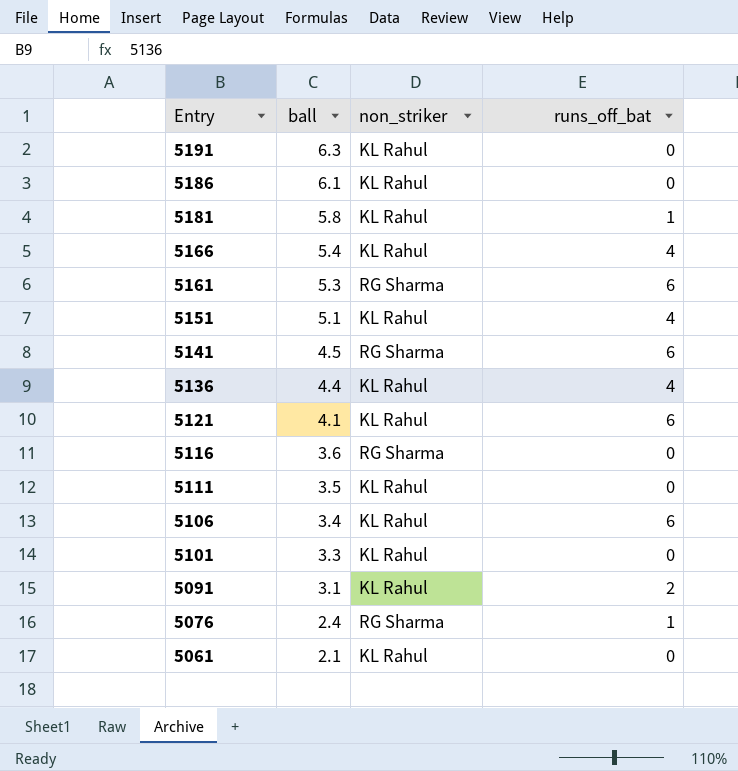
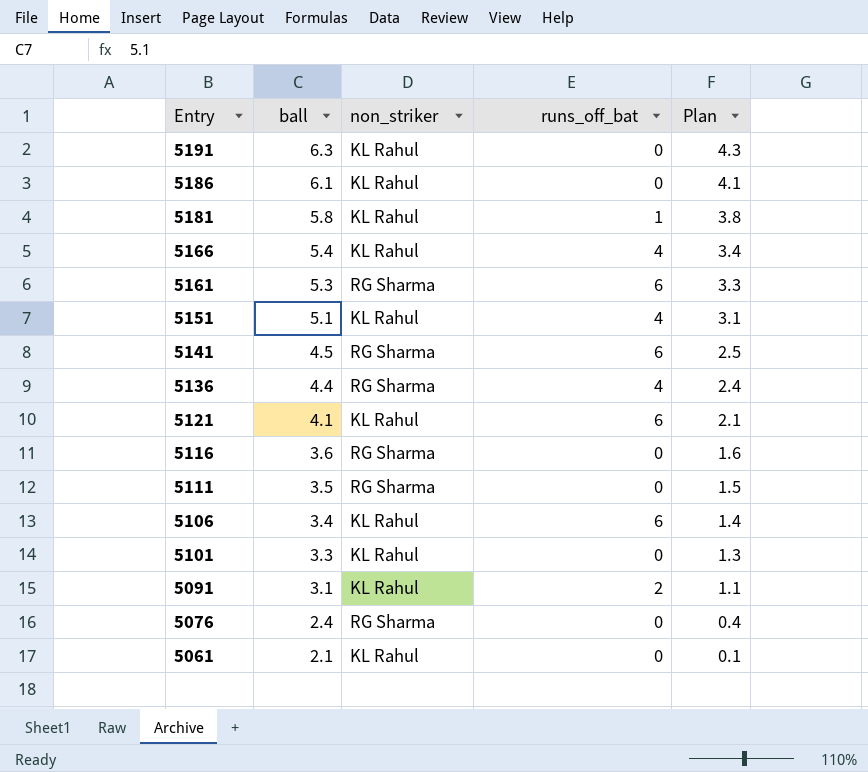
column Plan | formula: none -> [ball] - 2
5136 | non_striker: KL Rahul -> RG Sharma
5111 | non_striker: KL Rahul -> RG Sharma
5076 | runs_off_bat: 1 -> 0

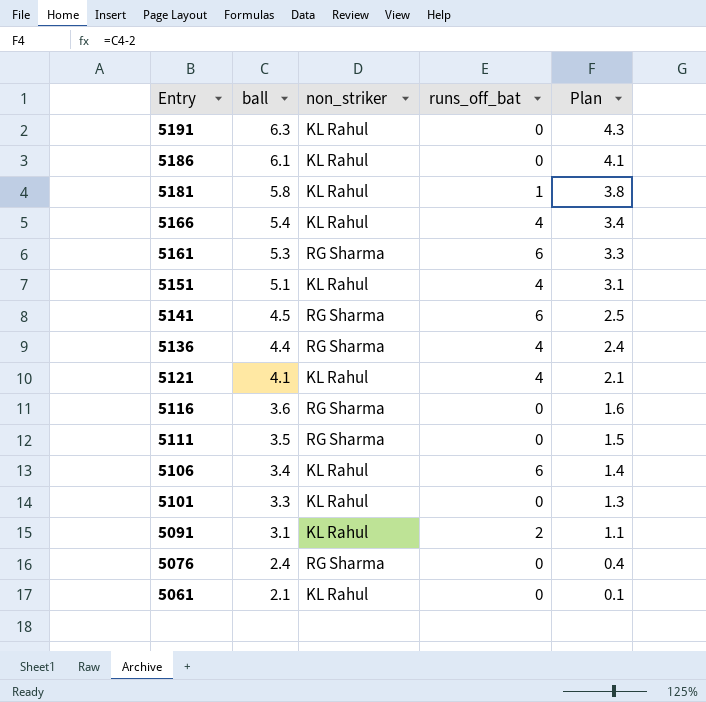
5121 | runs_off_bat: 6 -> 4

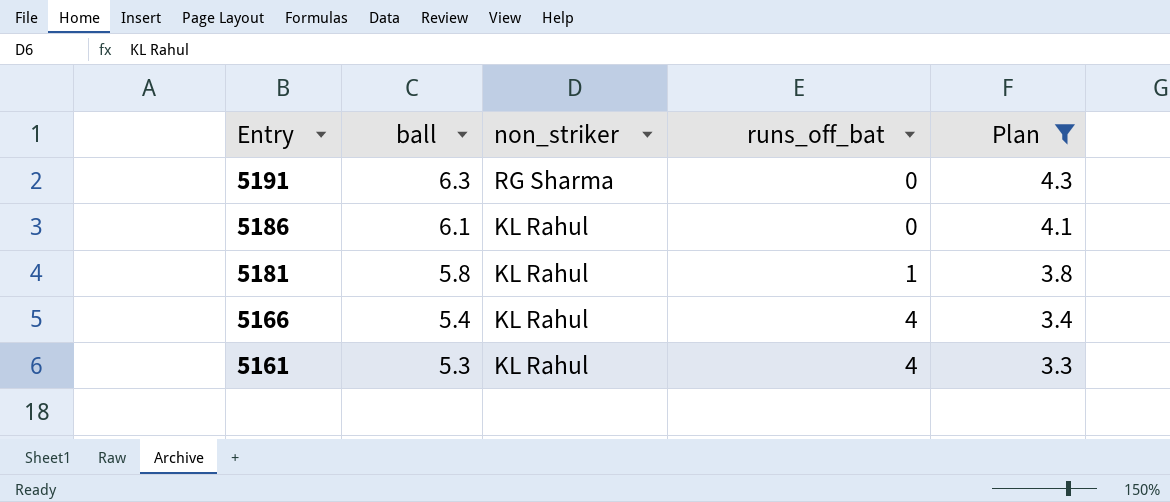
filter: none -> Plan >= 3.3
5191 | non_striker: KL Rahul -> RG Sharma
5161 | non_striker: RG Sharma -> KL Rahul
5161 | runs_off_bat: 6 -> 4

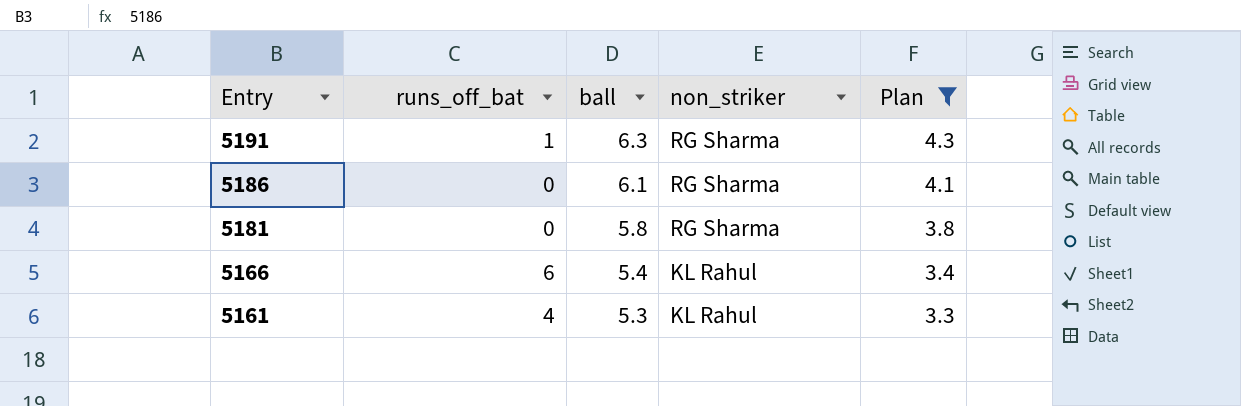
column runs_off_bat | position: 4 -> 2
5191 | runs_off_bat: 0 -> 1
5186 | non_striker: KL Rahul -> RG Sharma
5181 | runs_off_bat: 1 -> 0
5181 | non_striker: KL Rahul -> RG Sharma
5166 | runs_off_bat: 4 -> 6

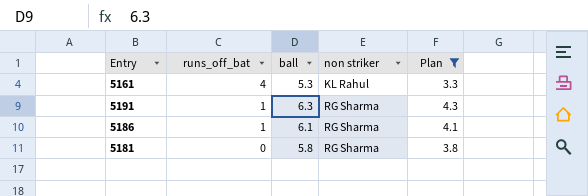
row order: Entry descending -> runs_off_bat descending
column name: non_striker -> non striker
row 5166: 6 | 5.4 | KL Rahul | 3.4 -> none
5186 | runs_off_bat: 0 -> 1

